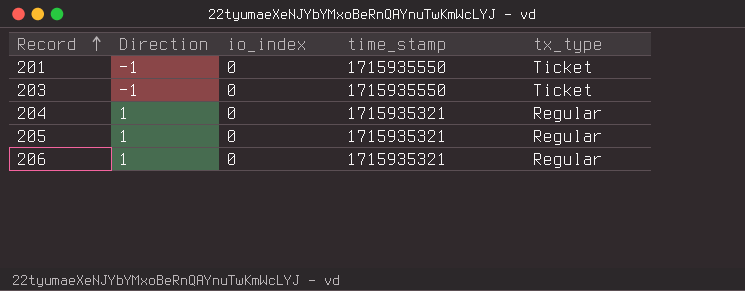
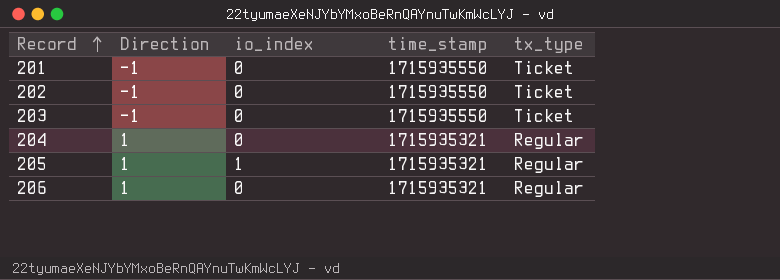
row 202: none -> -1 | 0 | 1715935550 | Ticket
205 | io_index: 0 -> 1

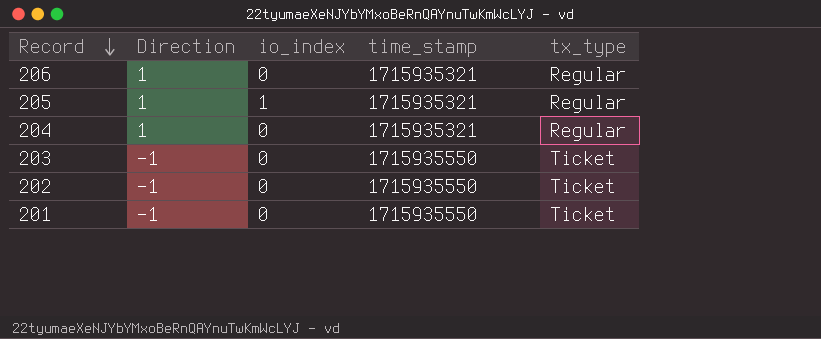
row order: Record ascending -> Record descending

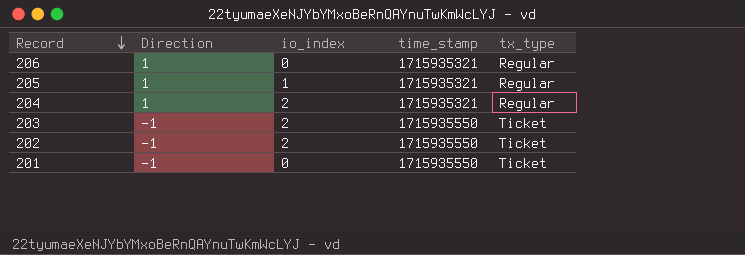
204 | io_index: 0 -> 2
203 | io_index: 0 -> 2
202 | io_index: 0 -> 2

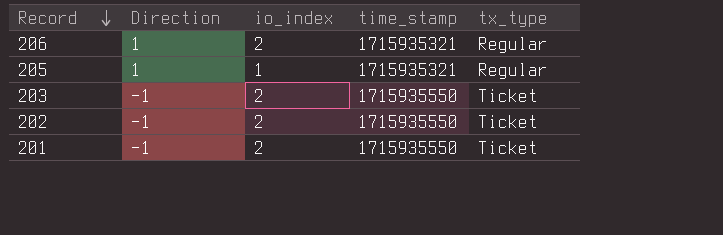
row 204: 1 | 2 | 1715935321 | Regular -> none
206 | io_index: 0 -> 2
201 | io_index: 0 -> 2

